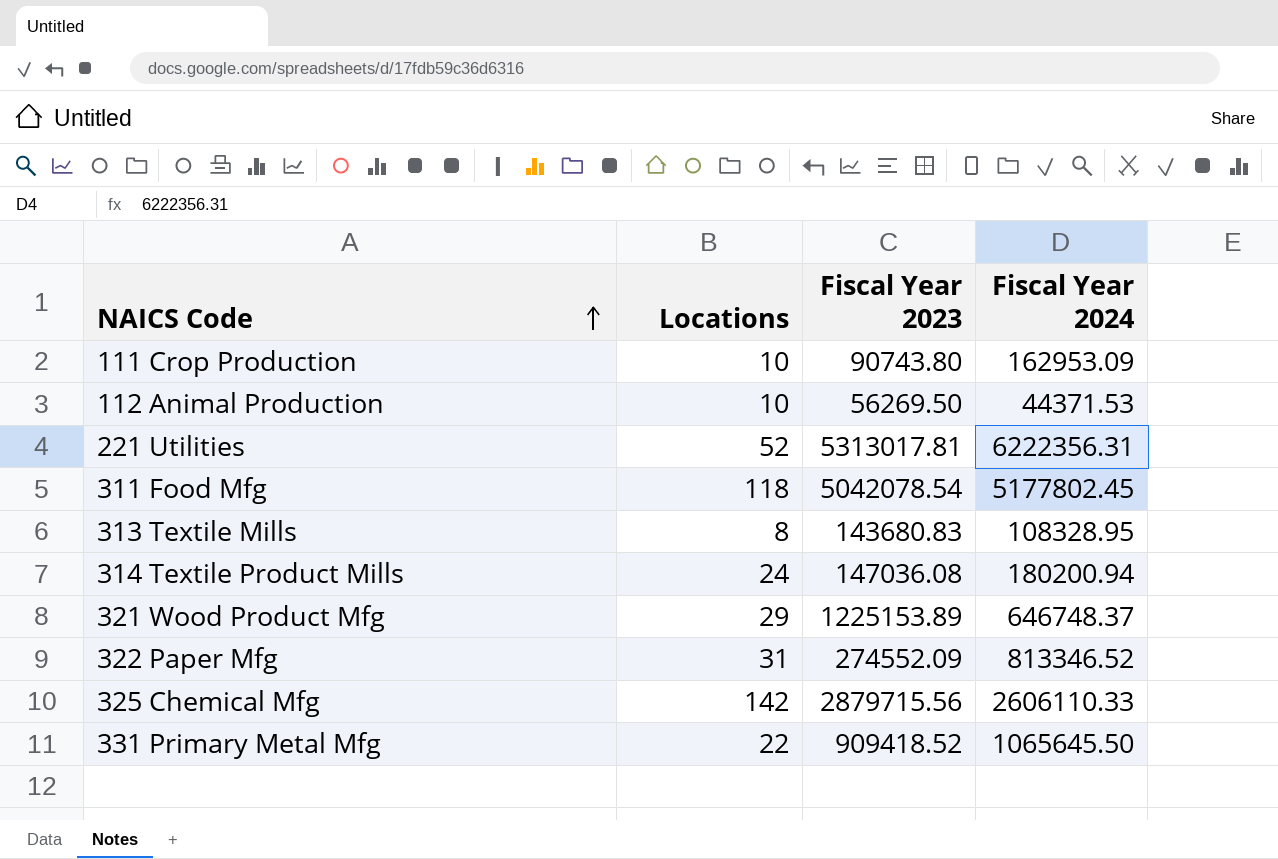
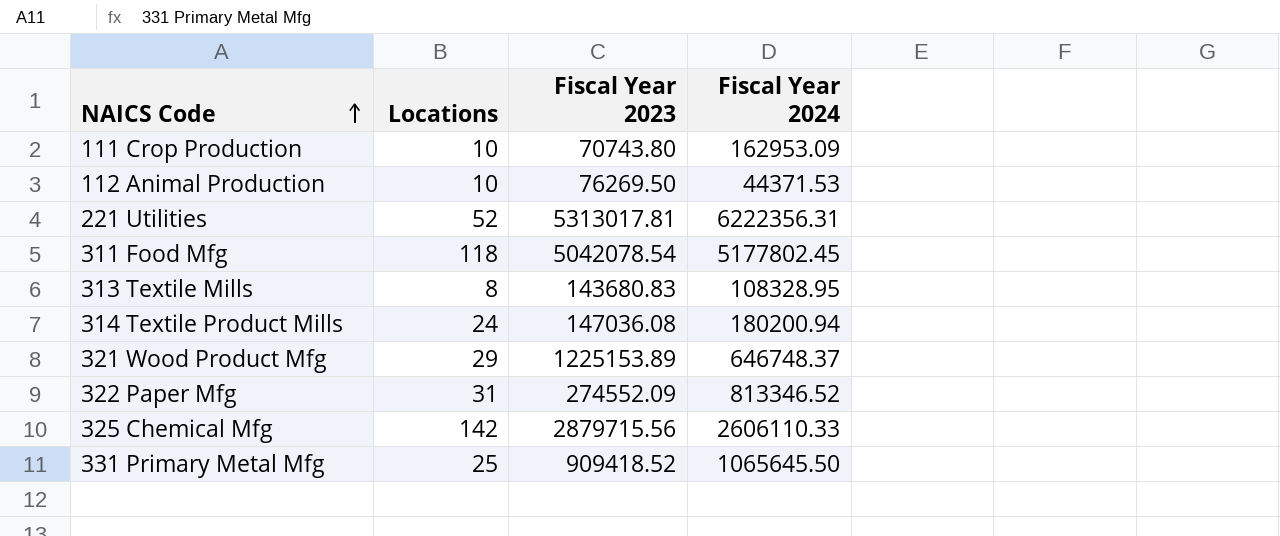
111 Crop Production | Fiscal Year 2023: 90743.80 -> 70743.80
112 Animal Production | Fiscal Year 2023: 56269.50 -> 76269.50
331 Primary Metal Mfg | Locations: 22 -> 25

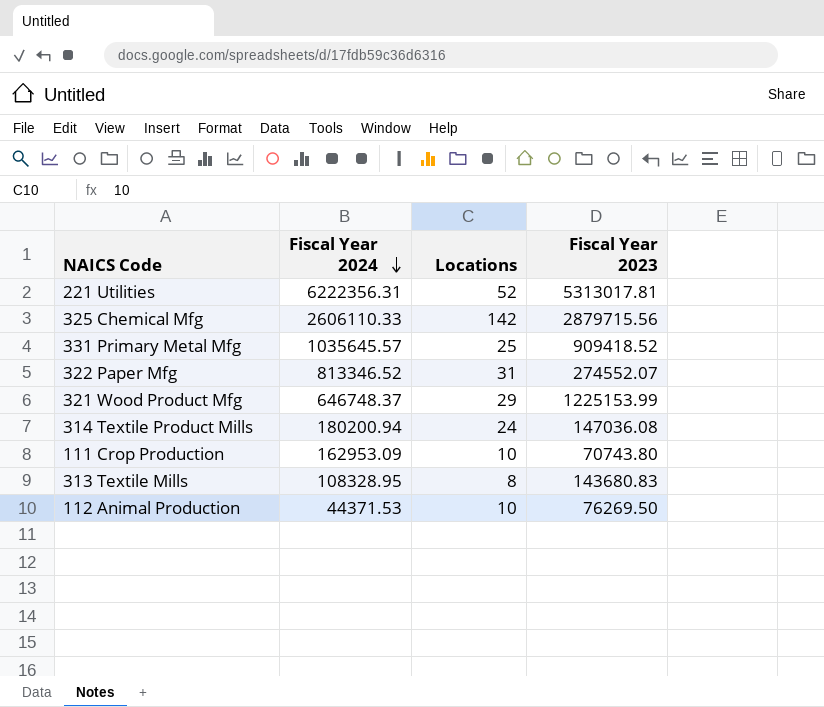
row order: NAICS Code ascending -> Fiscal Year 2024 descending
column Fiscal Year 2024 | position: 4 -> 2
row 311 Food Mfg: 118 | 5042078.54 | 5177802.45 -> none
331 Primary Metal Mfg | Fiscal Year 2024: 1065645.50 -> 1035645.57
322 Paper Mfg | Fiscal Year 2023: 274552.09 -> 274552.07
321 Wood Product Mfg | Fiscal Year 2023: 1225153.89 -> 1225153.99

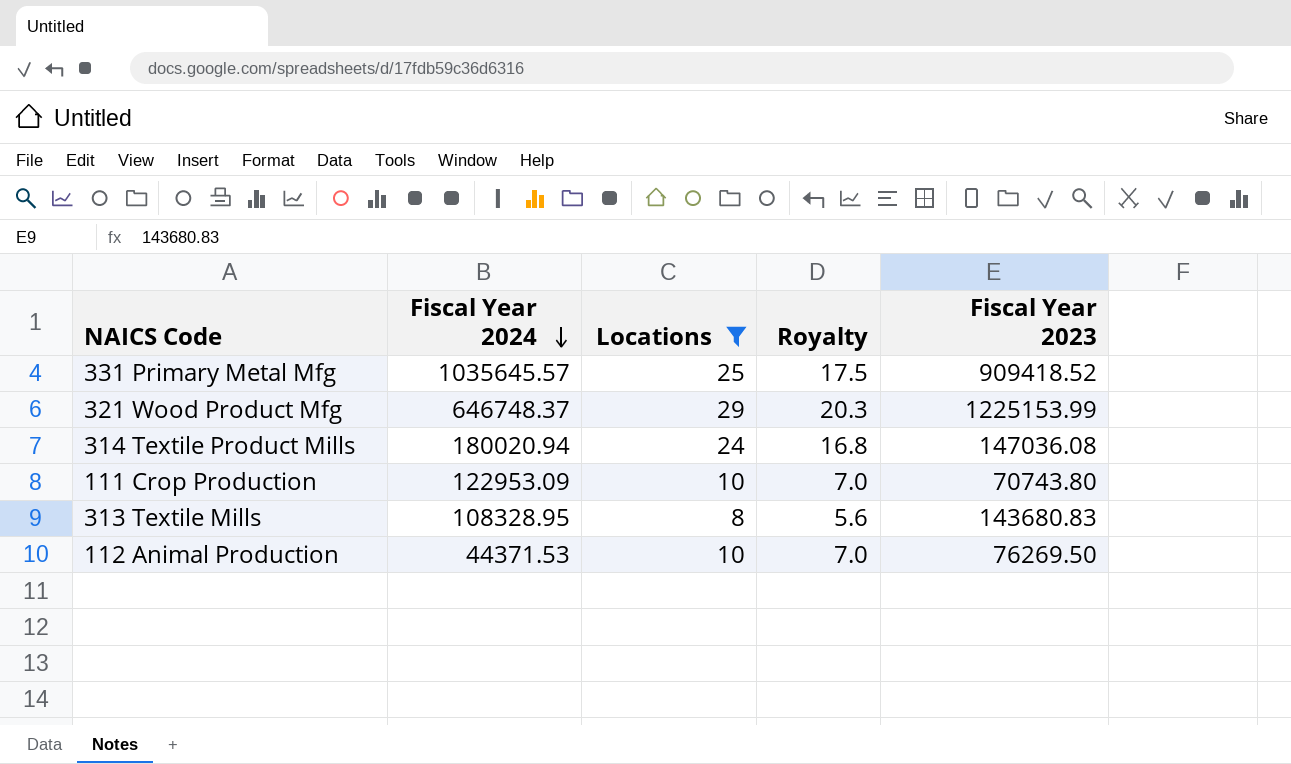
filter: none -> Locations <= 29
column Royalty | formula: none -> [Locations] * 0.7
314 Textile Product Mills | Fiscal Year 2024: 180200.94 -> 180020.94
111 Crop Production | Fiscal Year 2024: 162953.09 -> 122953.09

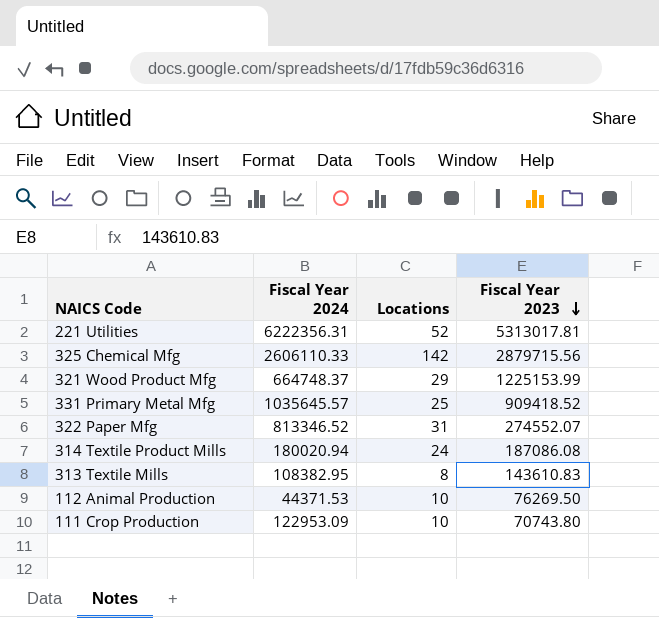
filter: Locations <= 29 -> none
row order: Fiscal Year 2024 descending -> Fiscal Year 2023 descending
column Royalty | formula: [Locations] * 0.7 -> none
321 Wood Product Mfg | Fiscal Year 2024: 646748.37 -> 664748.37
314 Textile Product Mills | Fiscal Year 2023: 147036.08 -> 187086.08
313 Textile Mills | Fiscal Year 2024: 108328.95 -> 108382.95
313 Textile Mills | Fiscal Year 2023: 143680.83 -> 143610.83

